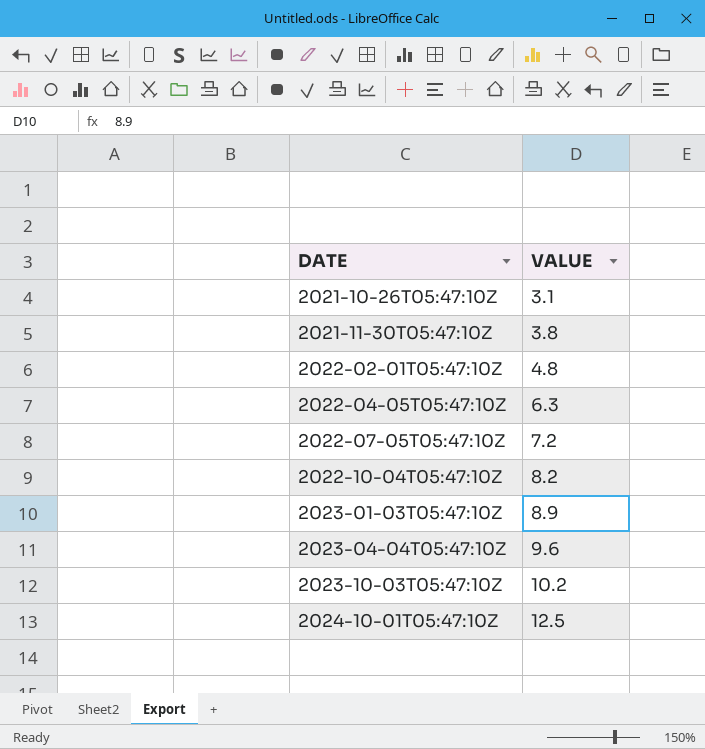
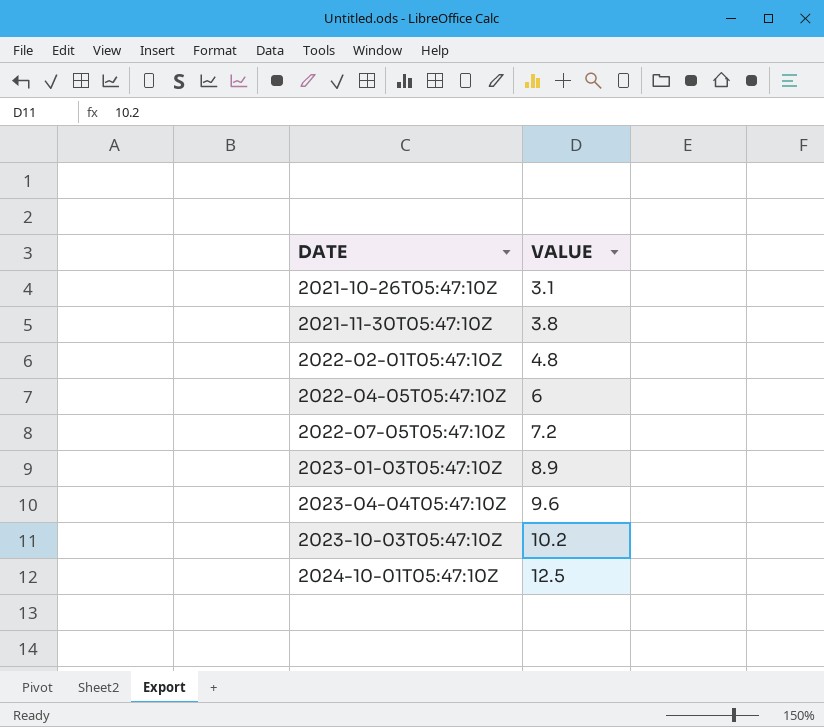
row 2022-10-04T05:47:10Z: 8.2 -> none
2022-04-05T05:47:10Z | VALUE: 6.3 -> 6

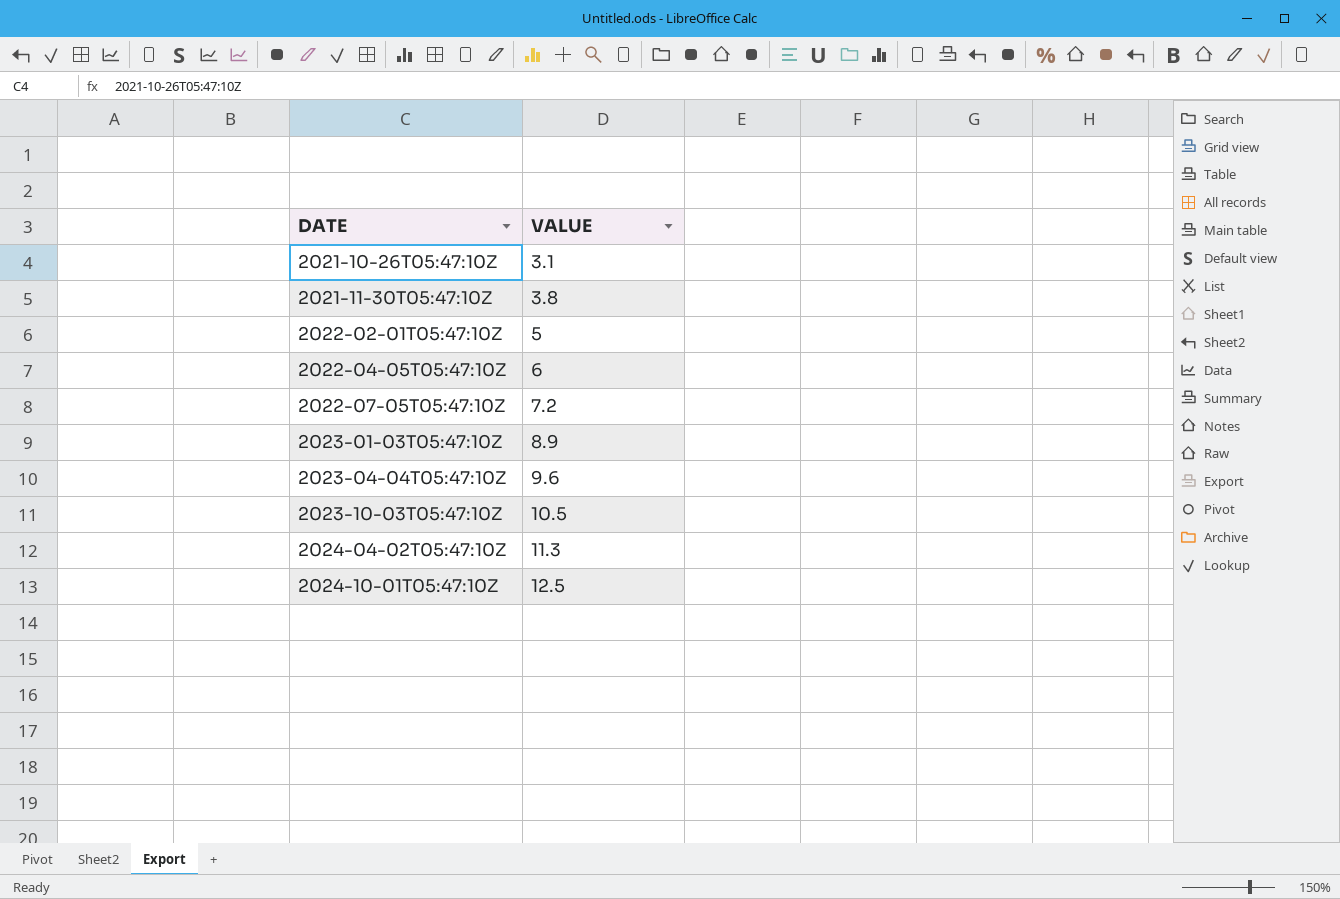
2022-02-01T05:47:10Z | VALUE: 4.8 -> 5
2023-10-03T05:47:10Z | VALUE: 10.2 -> 10.5
row 2024-04-02T05:47:10Z: none -> 11.3

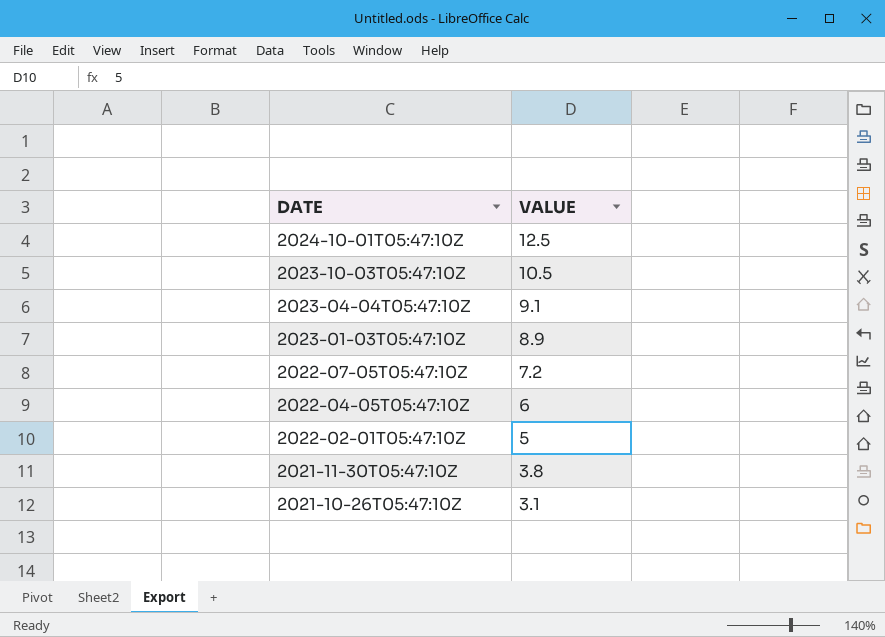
row order: DATE ascending -> DATE descending
row 2024-04-02T05:47:10Z: 11.3 -> none
2023-04-04T05:47:10Z | VALUE: 9.6 -> 9.1

